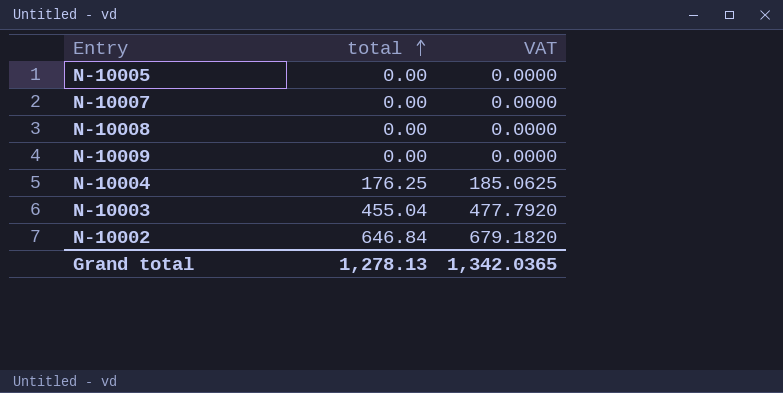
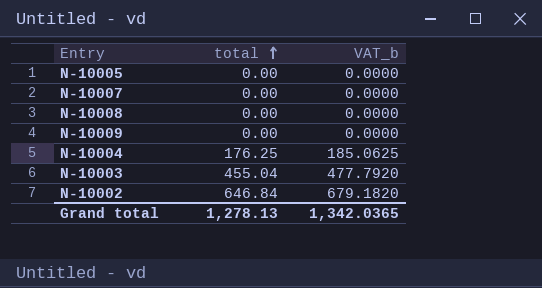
column name: VAT -> VAT_b

